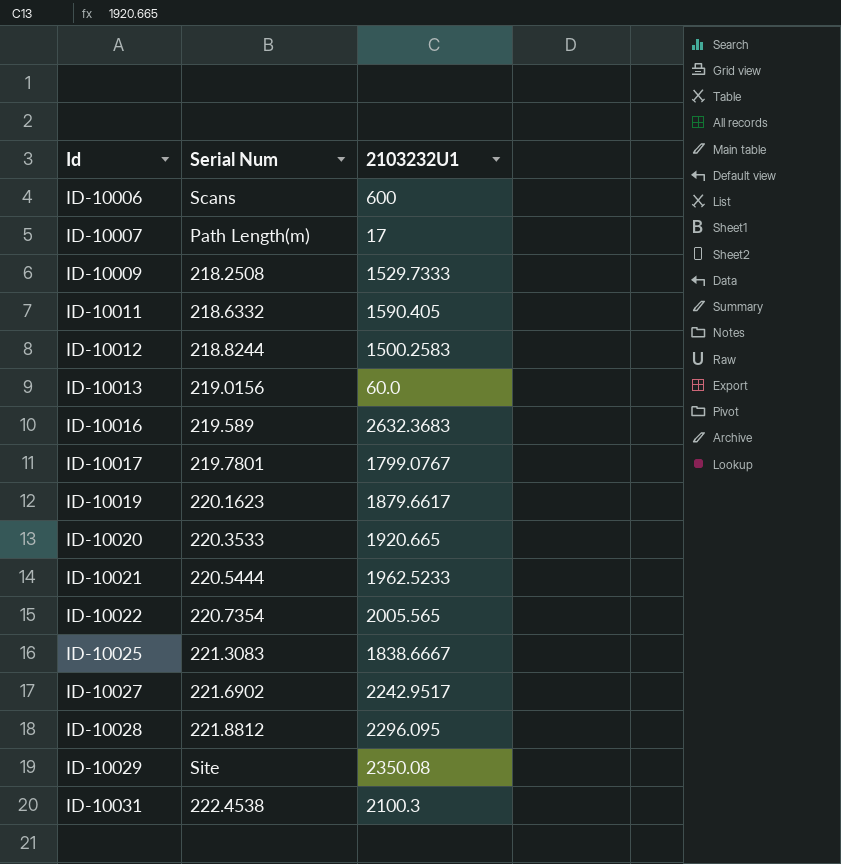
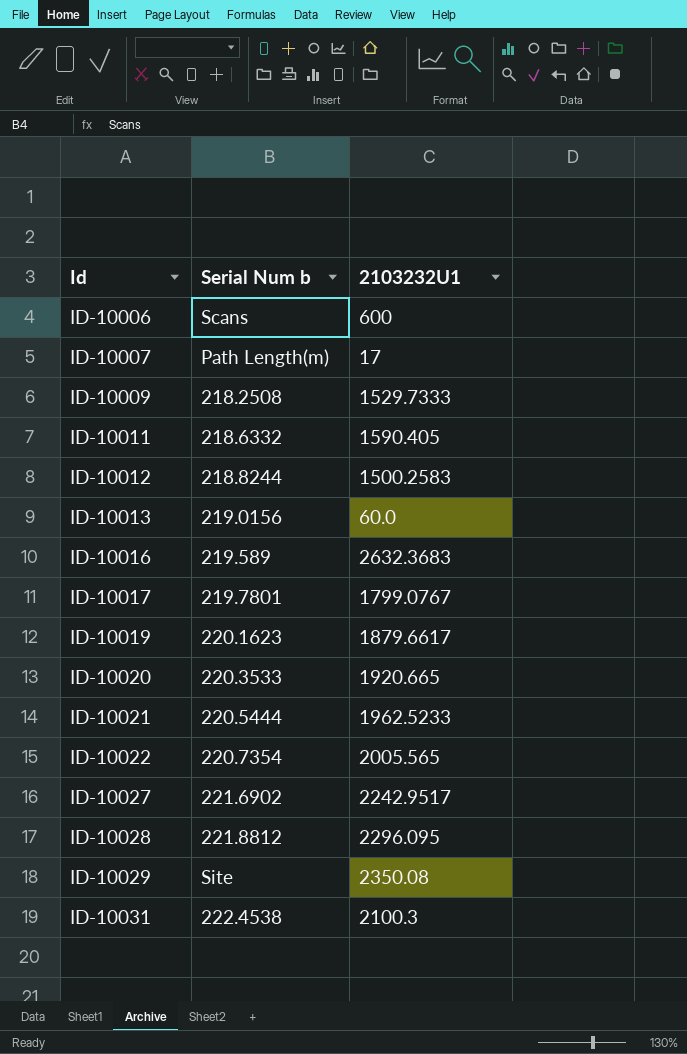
column name: Serial Num -> Serial Num b
row ID-10025: 221.3083 | 1838.6667 -> none

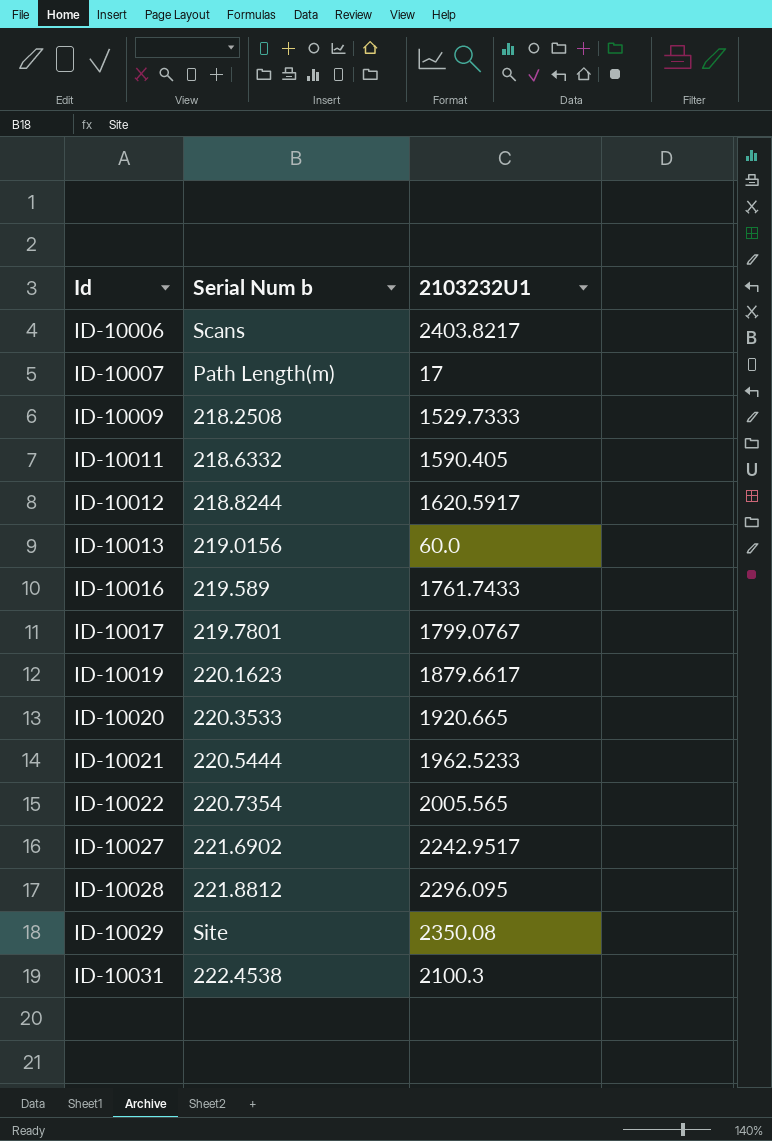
ID-10006 | 2103232U1: 600 -> 2403.8217
ID-10012 | 2103232U1: 1500.2583 -> 1620.5917
ID-10016 | 2103232U1: 2632.3683 -> 1761.7433

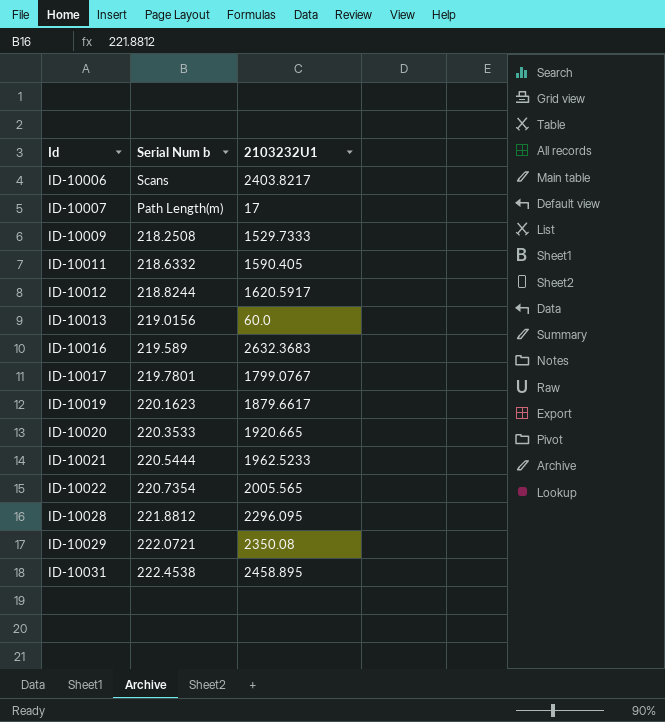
row ID-10027: 221.6902 | 2242.9517 -> none
ID-10016 | 2103232U1: 1761.7433 -> 2632.3683
ID-10029 | Serial Num b: Site -> 222.0721
ID-10031 | 2103232U1: 2100.3 -> 2458.895

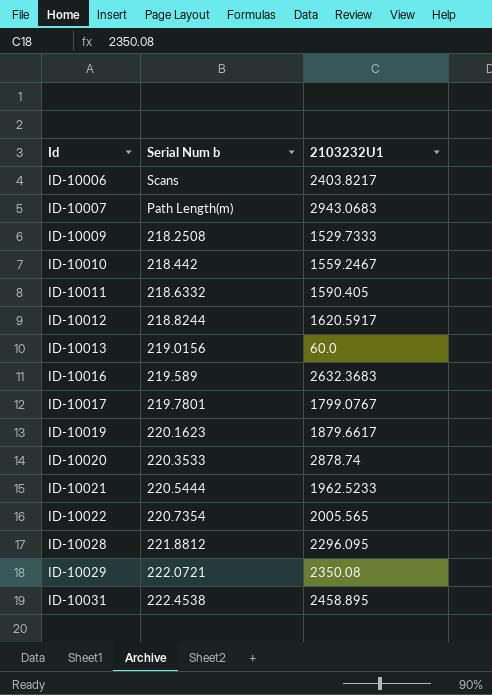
ID-10007 | 2103232U1: 17 -> 2943.0683
row ID-10010: none -> 218.442 | 1559.2467
ID-10020 | 2103232U1: 1920.665 -> 2878.74

